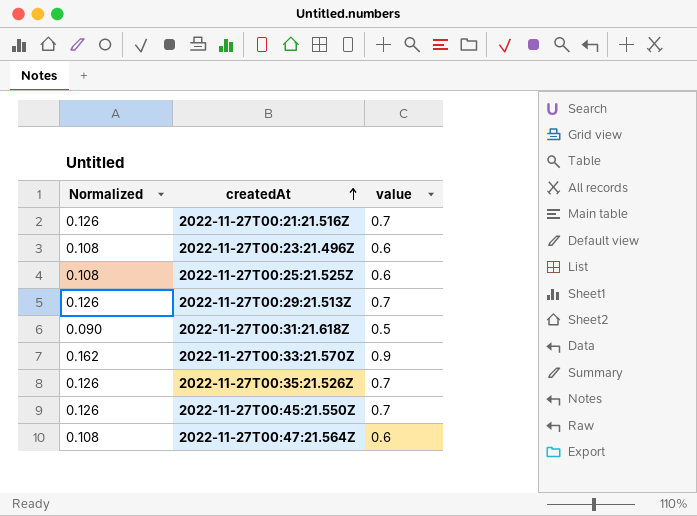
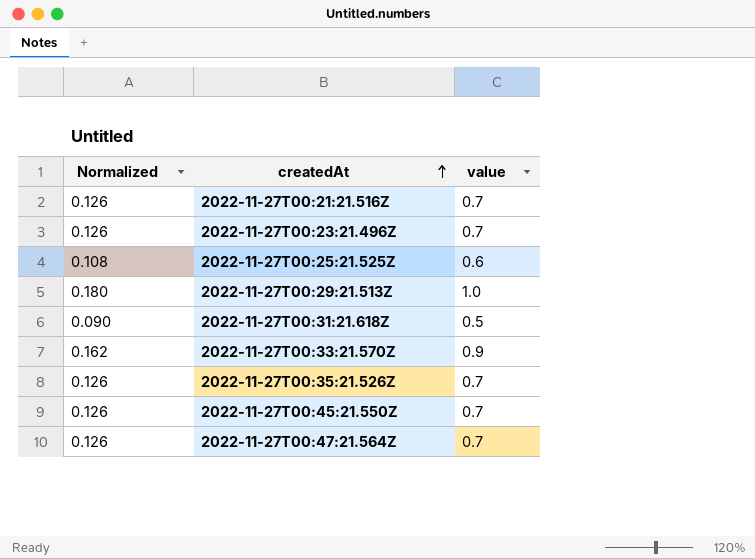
2022-11-27T00:23:21.496Z | Normalized: 0.108 -> 0.126
2022-11-27T00:23:21.496Z | value: 0.6 -> 0.7
2022-11-27T00:29:21.513Z | Normalized: 0.126 -> 0.180
2022-11-27T00:29:21.513Z | value: 0.7 -> 1.0
2022-11-27T00:47:21.564Z | Normalized: 0.108 -> 0.126
2022-11-27T00:47:21.564Z | value: 0.6 -> 0.7

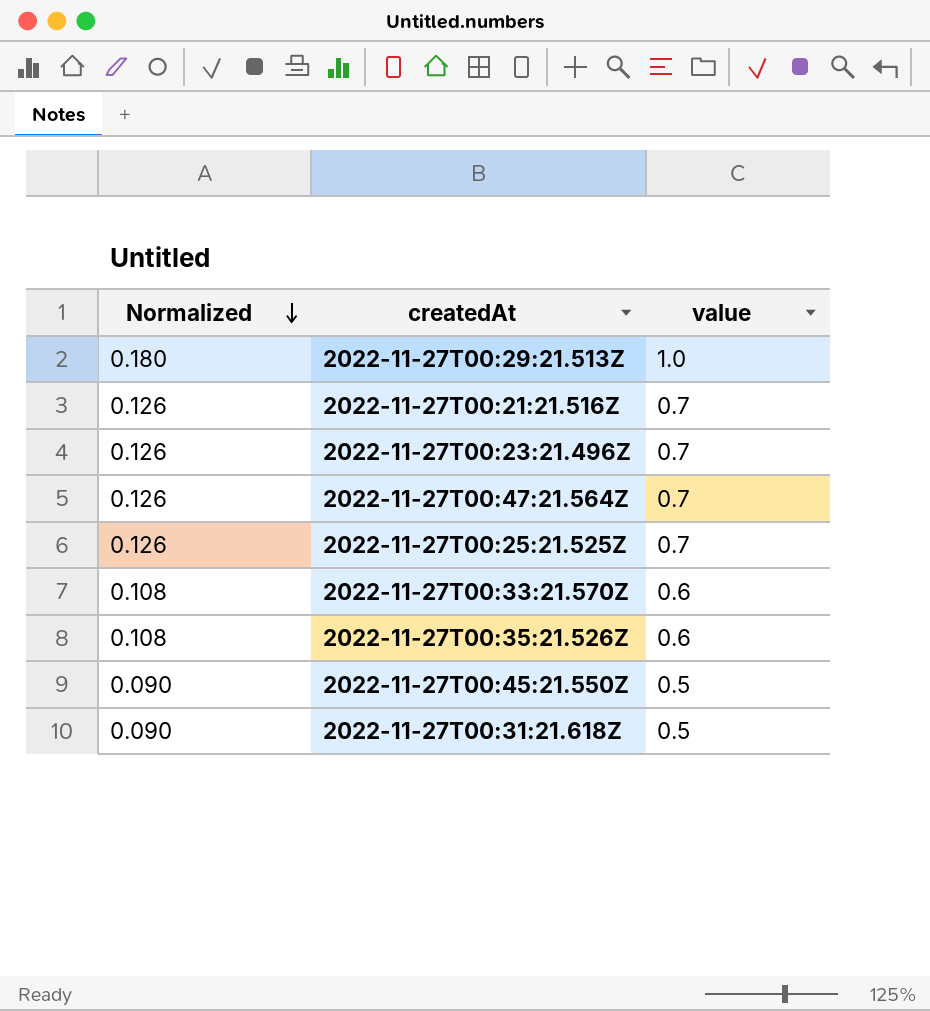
row order: createdAt ascending -> Normalized descending
2022-11-27T00:25:21.525Z | Normalized: 0.108 -> 0.126
2022-11-27T00:25:21.525Z | value: 0.6 -> 0.7
2022-11-27T00:33:21.570Z | Normalized: 0.162 -> 0.108
2022-11-27T00:33:21.570Z | value: 0.9 -> 0.6
2022-11-27T00:35:21.526Z | Normalized: 0.126 -> 0.108
2022-11-27T00:35:21.526Z | value: 0.7 -> 0.6
2022-11-27T00:45:21.550Z | Normalized: 0.126 -> 0.090
2022-11-27T00:45:21.550Z | value: 0.7 -> 0.5

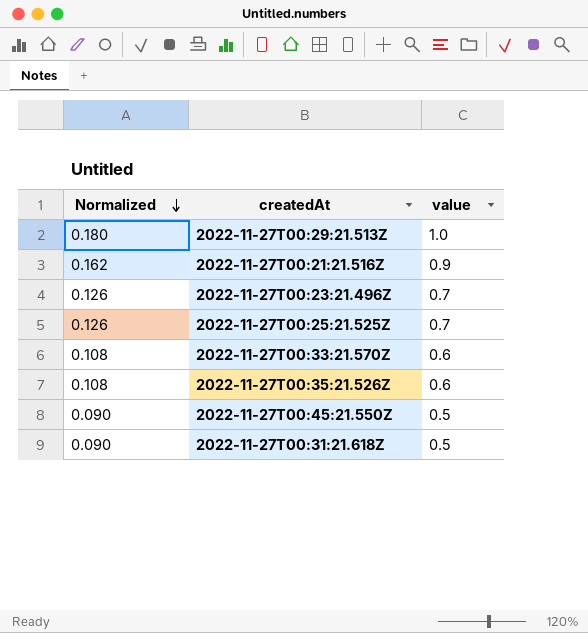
row 2022-11-27T00:47:21.564Z: 0.126 | 0.7 -> none
2022-11-27T00:21:21.516Z | Normalized: 0.126 -> 0.162
2022-11-27T00:21:21.516Z | value: 0.7 -> 0.9

